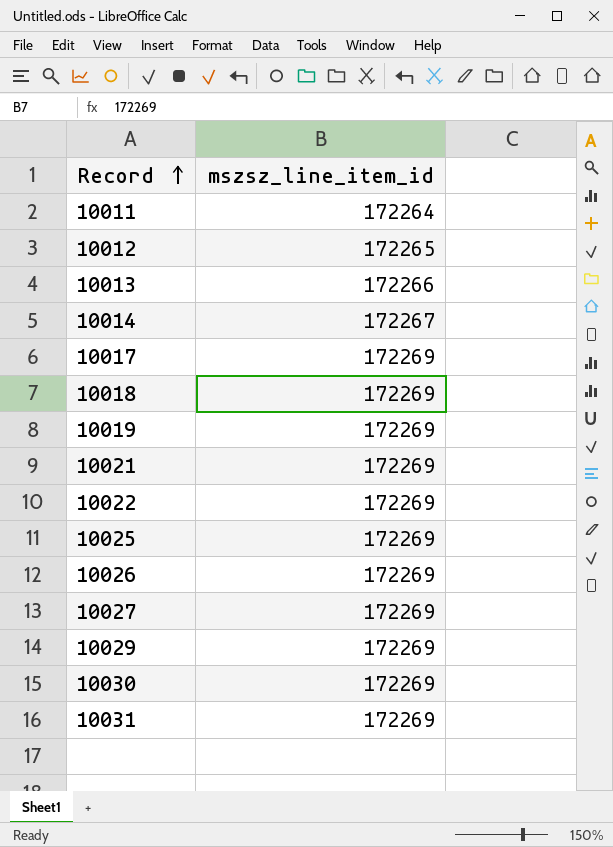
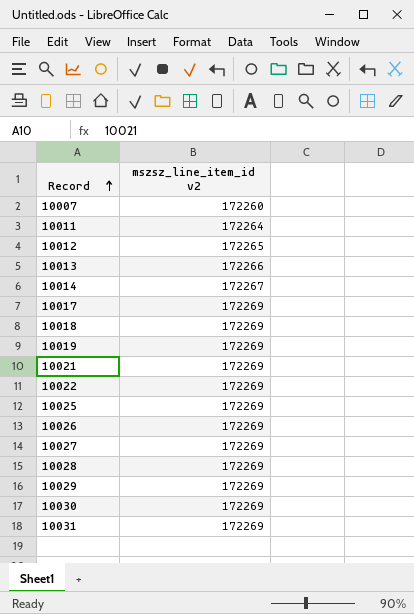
column name: mszsz_line_item_id -> mszsz_line_item_id v2
row 10007: none -> 172260
row 10028: none -> 172269

